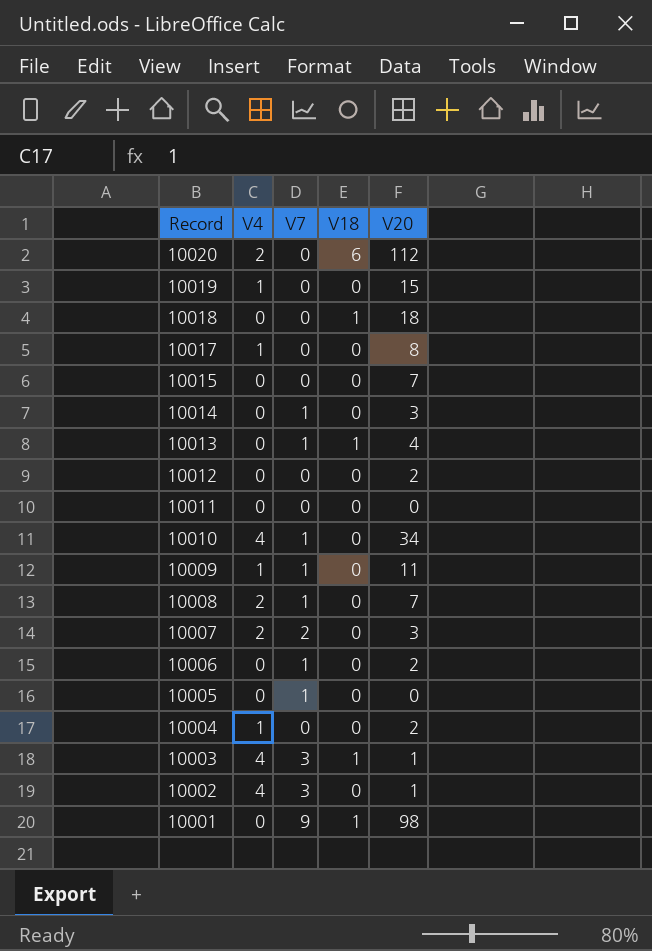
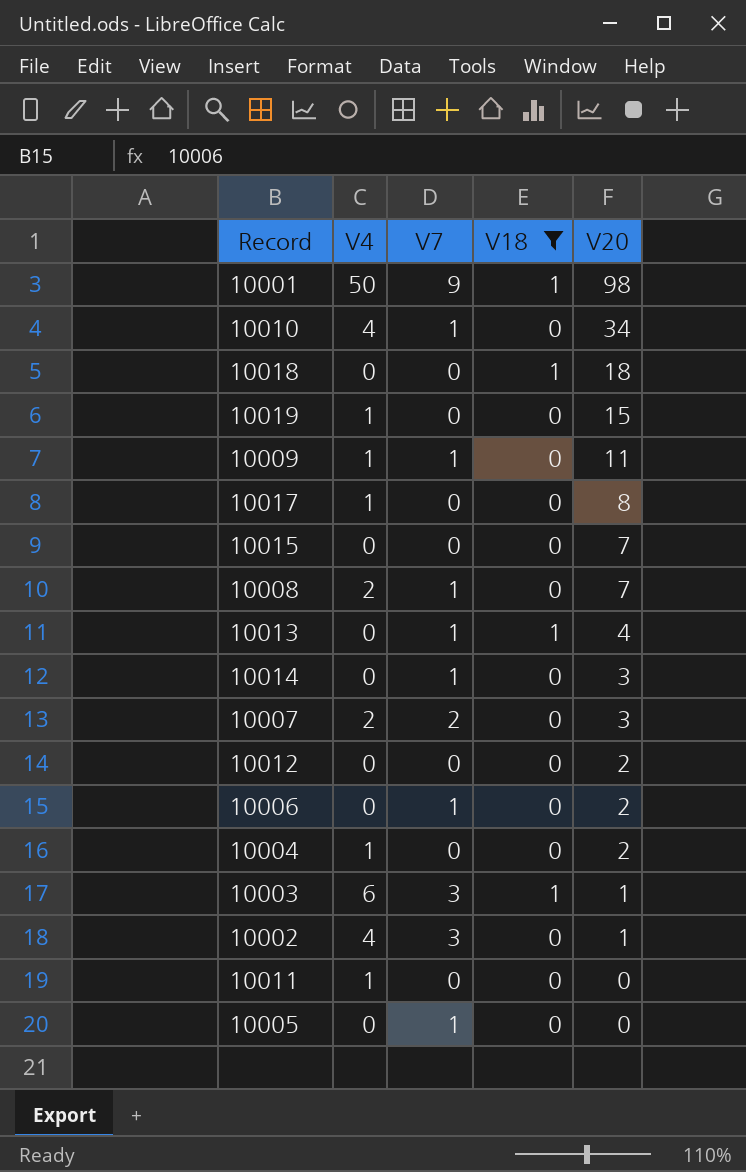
filter: none -> V18 != 6
row order: Record descending -> V20 descending
10001 | V4: 0 -> 50
10003 | V4: 4 -> 6
10011 | V4: 0 -> 1

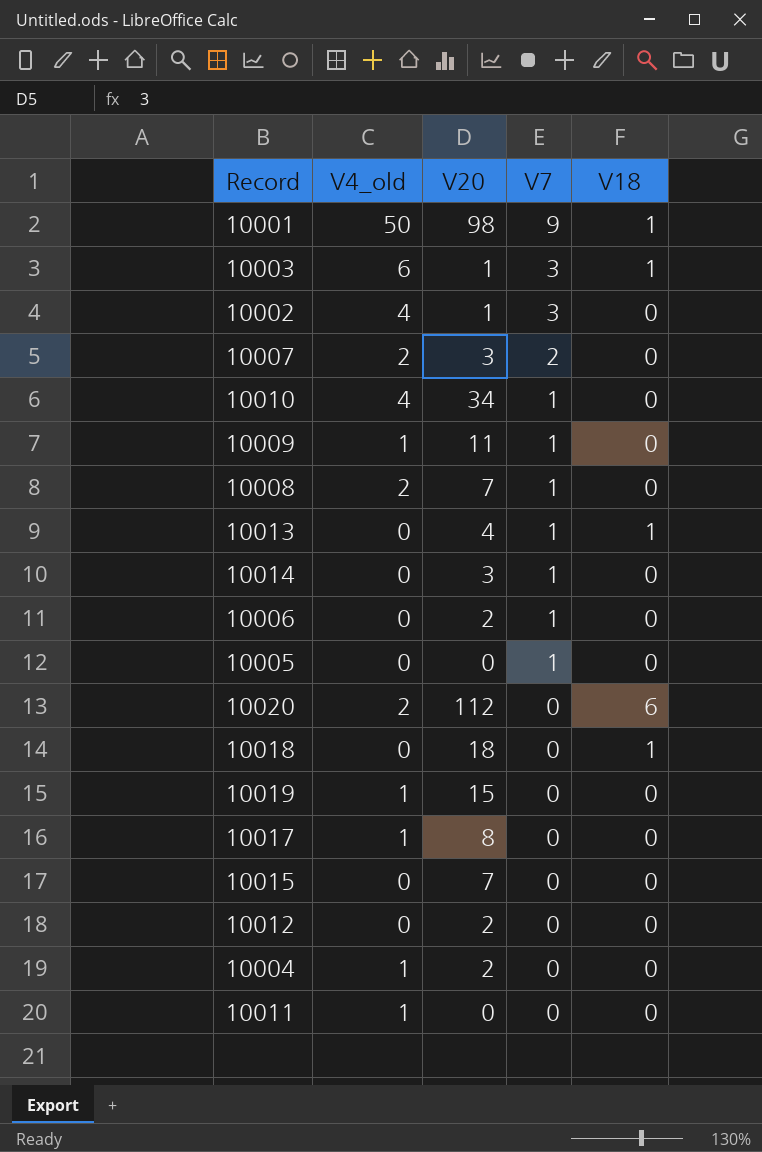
filter: V18 != 6 -> none
row order: V20 descending -> V7 descending
column name: V4 -> V4_old
column V20 | position: 5 -> 3

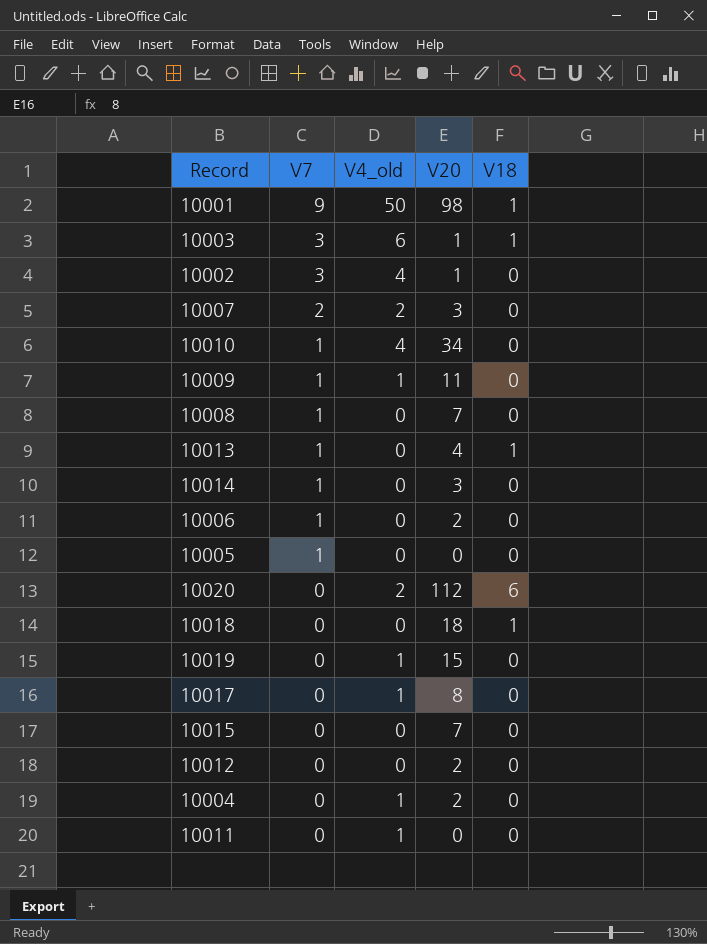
column V7 | position: 4 -> 2
10008 | V4_old: 2 -> 0

